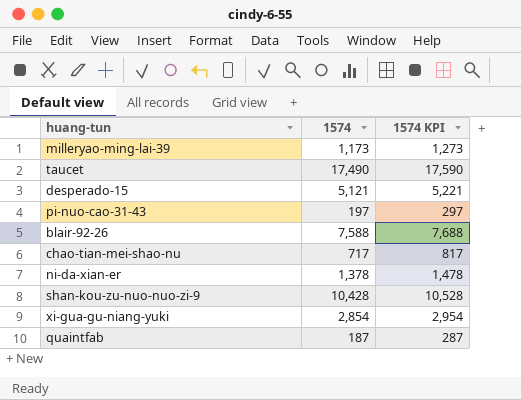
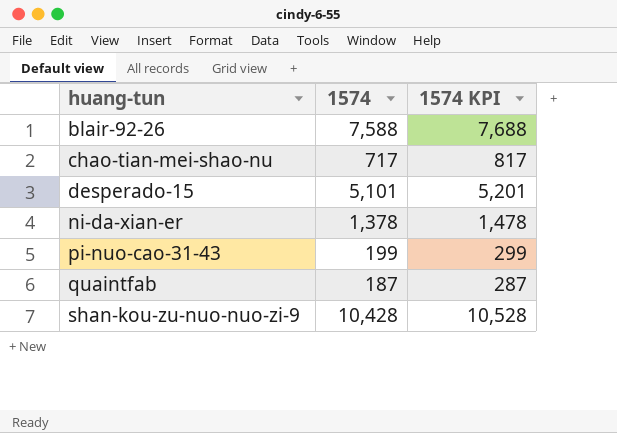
row order: none -> huang-tun ascending
row milleryao-ming-lai-39: 1,173 | 1,273 -> none
row taucet: 17,490 | 17,590 -> none
row xi-gua-gu-niang-yuki: 2,854 | 2,954 -> none
desperado-15 | 1574: 5,121 -> 5,101
desperado-15 | 1574 KPI: 5,221 -> 5,201
pi-nuo-cao-31-43 | 1574: 197 -> 199
pi-nuo-cao-31-43 | 1574 KPI: 297 -> 299

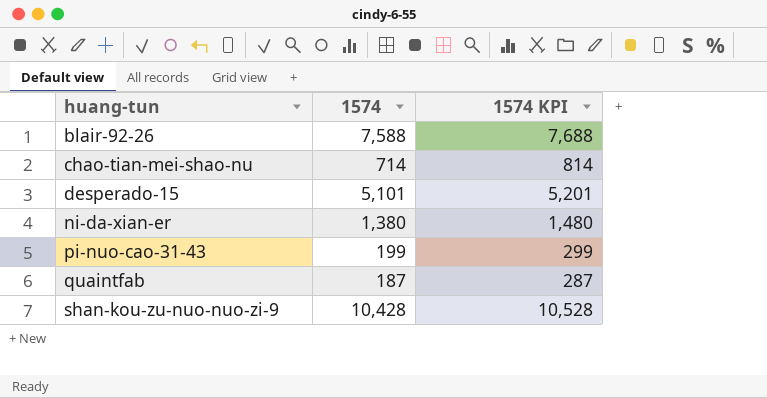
chao-tian-mei-shao-nu | 1574: 717 -> 714
chao-tian-mei-shao-nu | 1574 KPI: 817 -> 814
ni-da-xian-er | 1574: 1,378 -> 1,380
ni-da-xian-er | 1574 KPI: 1,478 -> 1,480

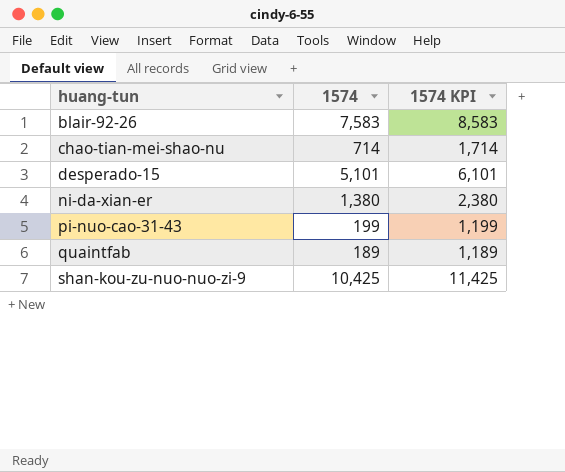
column 1574 KPI | formula: [1574] + 100 -> [1574] + 1000
blair-92-26 | 1574: 7,588 -> 7,583
quaintfab | 1574: 187 -> 189
shan-kou-zu-nuo-nuo-zi-9 | 1574: 10,428 -> 10,425

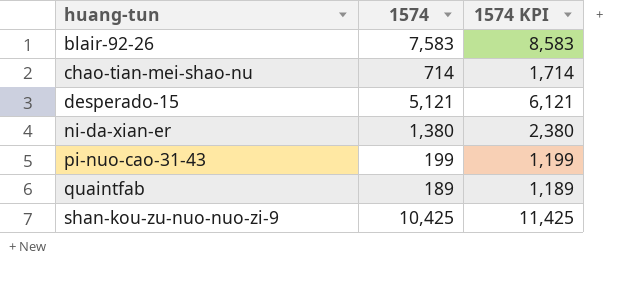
desperado-15 | 1574: 5,101 -> 5,121
desperado-15 | 1574 KPI: 6,101 -> 6,121

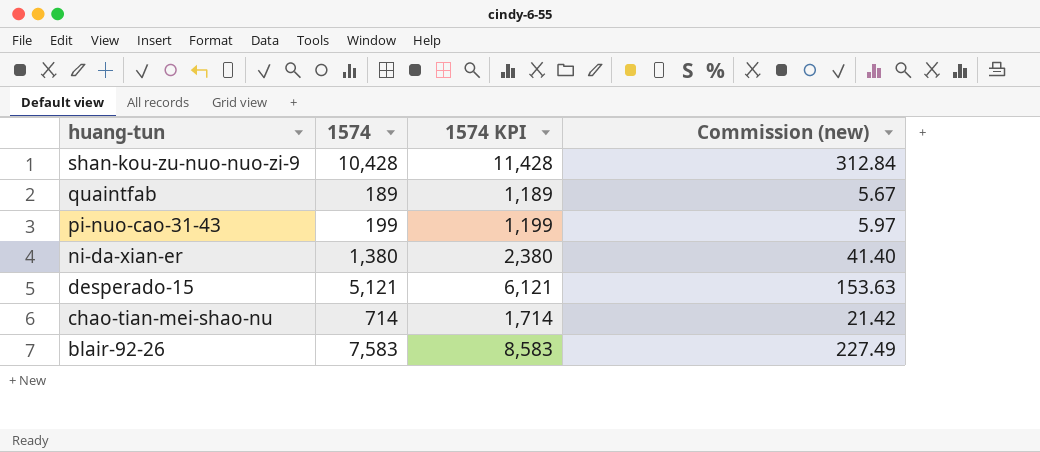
row order: huang-tun ascending -> huang-tun descending
column Commission (new) | formula: none -> [1574] * 0.03
shan-kou-zu-nuo-nuo-zi-9 | 1574: 10,425 -> 10,428
shan-kou-zu-nuo-nuo-zi-9 | 1574 KPI: 11,425 -> 11,428

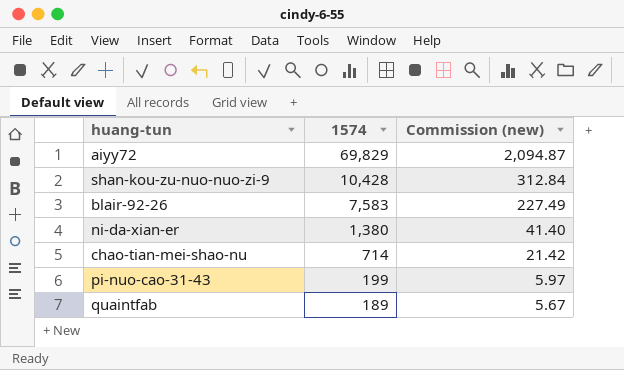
row order: huang-tun descending -> 1574 descending
column 1574 KPI | formula: [1574] + 1000 -> none
row desperado-15: 5,121 | 6,121 | 153.63 -> none
row aiyy72: none -> 69,829 | 2,094.87

